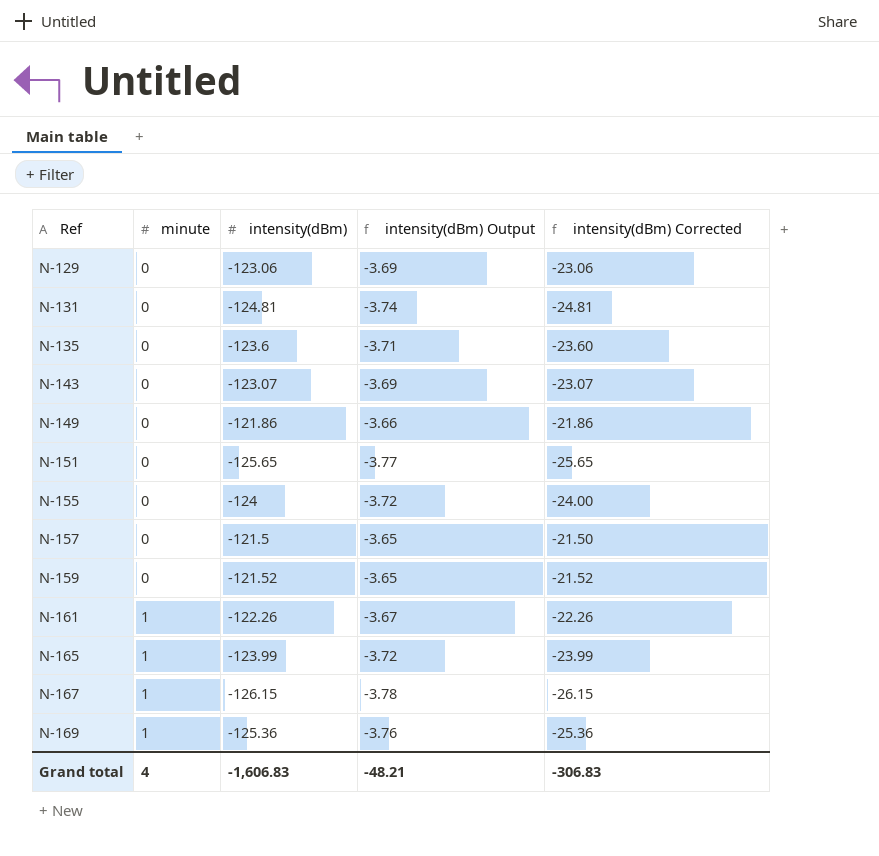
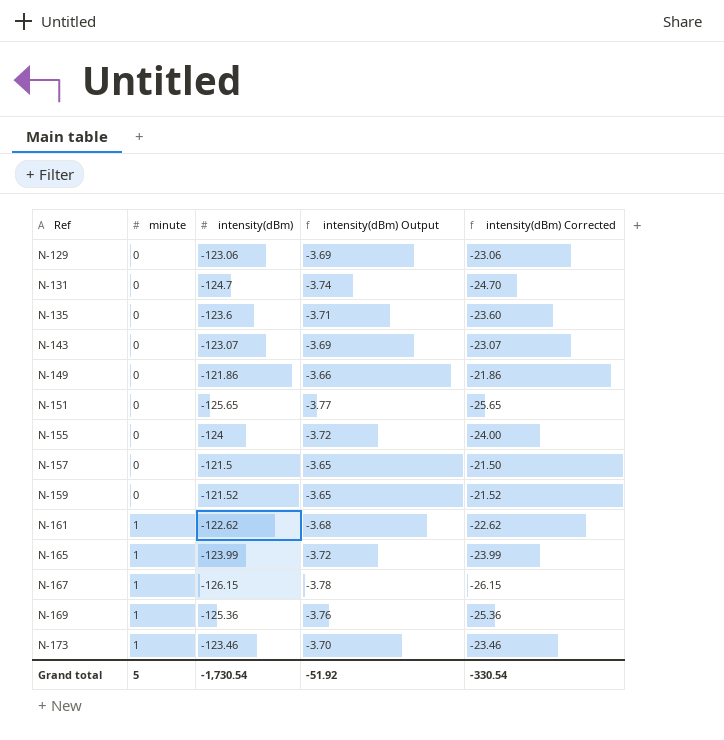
N-131 | intensity(dBm): -124.81 -> -124.7
N-131 | intensity(dBm) Corrected: -24.81 -> -24.70
N-161 | intensity(dBm): -122.26 -> -122.62
N-161 | intensity(dBm) Output: -3.67 -> -3.68
N-161 | intensity(dBm) Corrected: -22.26 -> -22.62
row N-173: none -> 1 | -123.46 | -3.70 | -23.46
Grand total | minute: 4 -> 5
Grand total | intensity(dBm): -1,606.83 -> -1,730.54
Grand total | intensity(dBm) Output: -48.21 -> -51.92
Grand total | intensity(dBm) Corrected: -306.83 -> -330.54

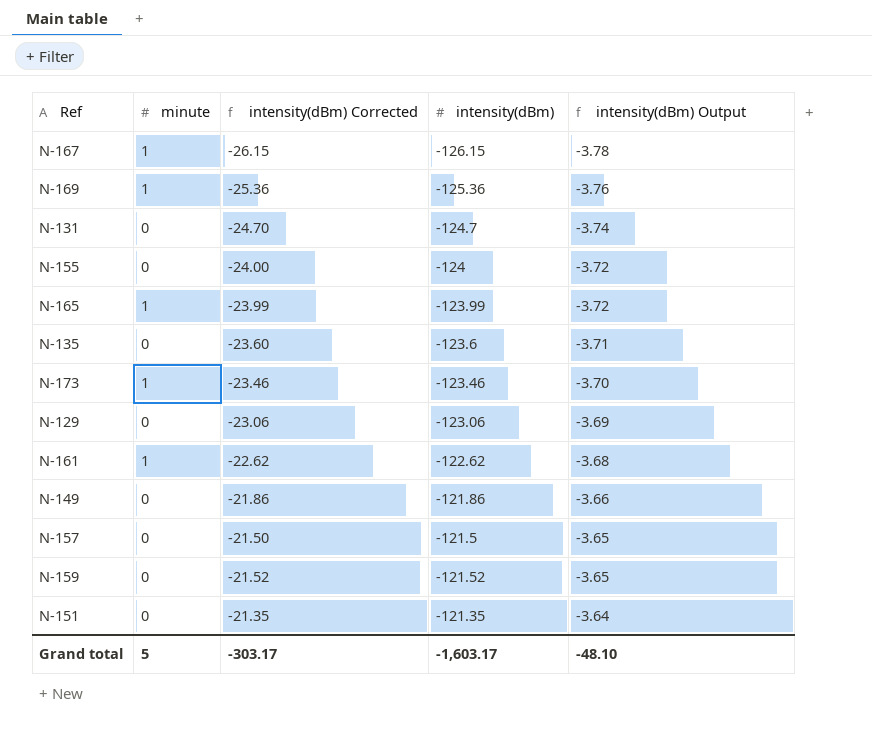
row order: Ref ascending -> intensity(dBm) Output ascending
column intensity(dBm) Corrected | position: 5 -> 3
row N-143: 0 | -123.07 | -3.69 | -23.07 -> none
N-151 | intensity(dBm) Corrected: -25.65 -> -21.35
N-151 | intensity(dBm): -125.65 -> -121.35
N-151 | intensity(dBm) Output: -3.77 -> -3.64
Grand total | intensity(dBm) Corrected: -330.54 -> -303.17
Grand total | intensity(dBm): -1,730.54 -> -1,603.17
Grand total | intensity(dBm) Output: -51.92 -> -48.10

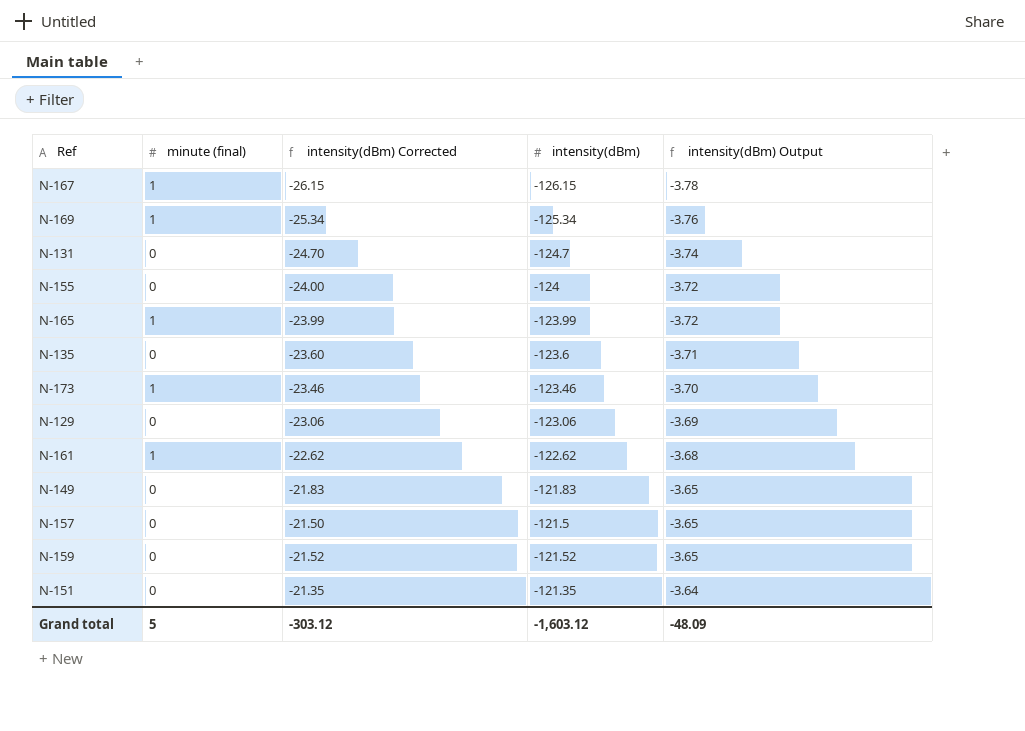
column name: minute -> minute (final)
N-169 | intensity(dBm) Corrected: -25.36 -> -25.34
N-169 | intensity(dBm): -125.36 -> -125.34
N-149 | intensity(dBm) Corrected: -21.86 -> -21.83
N-149 | intensity(dBm): -121.86 -> -121.83
N-149 | intensity(dBm) Output: -3.66 -> -3.65
Grand total | intensity(dBm) Corrected: -303.17 -> -303.12
Grand total | intensity(dBm): -1,603.17 -> -1,603.12
Grand total | intensity(dBm) Output: -48.10 -> -48.09

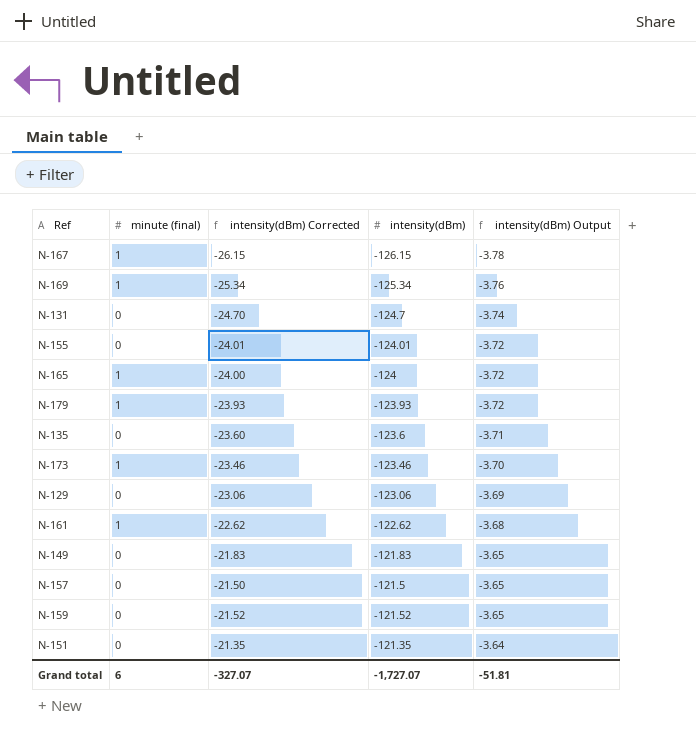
N-155 | intensity(dBm) Corrected: -24.00 -> -24.01
N-155 | intensity(dBm): -124 -> -124.01
N-165 | intensity(dBm) Corrected: -23.99 -> -24.00
N-165 | intensity(dBm): -123.99 -> -124
row N-179: none -> 1 | -23.93 | -123.93 | -3.72
Grand total | minute (final): 5 -> 6
Grand total | intensity(dBm) Corrected: -303.12 -> -327.07
Grand total | intensity(dBm): -1,603.12 -> -1,727.07
Grand total | intensity(dBm) Output: -48.09 -> -51.81

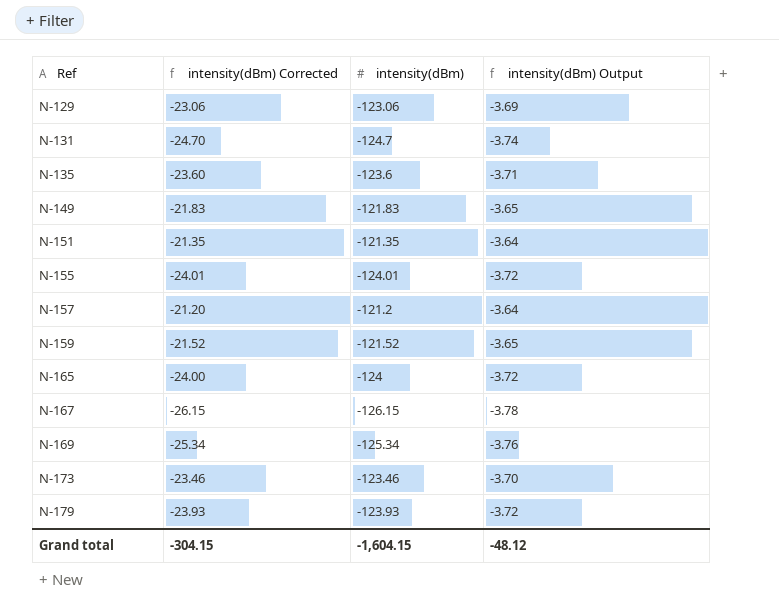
row order: intensity(dBm) Output ascending -> Ref ascending
column minute (final) | position: 2 -> none
row N-161: 1 | -22.62 | -122.62 | -3.68 -> none
N-157 | intensity(dBm) Corrected: -21.50 -> -21.20
N-157 | intensity(dBm): -121.5 -> -121.2
N-157 | intensity(dBm) Output: -3.65 -> -3.64
Grand total | intensity(dBm) Corrected: -327.07 -> -304.15
Grand total | intensity(dBm): -1,727.07 -> -1,604.15
Grand total | intensity(dBm) Output: -51.81 -> -48.12

